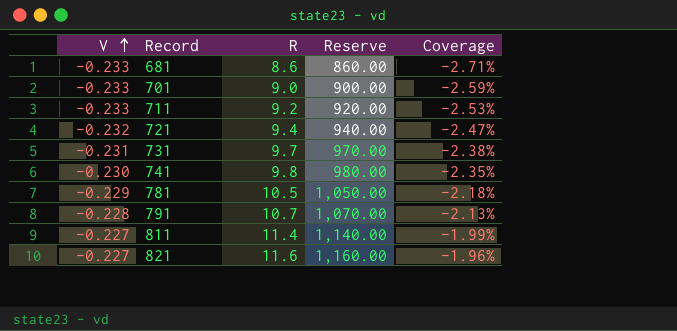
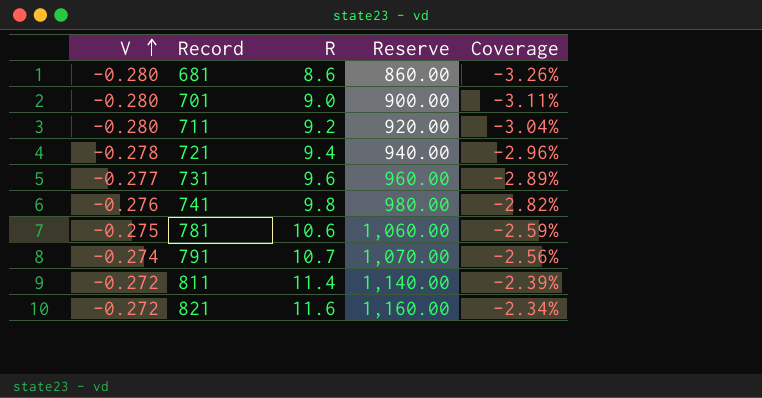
681 | V: -0.233 -> -0.280
681 | Coverage: -2.71% -> -3.26%
701 | V: -0.233 -> -0.280
701 | Coverage: -2.59% -> -3.11%
711 | V: -0.233 -> -0.280
711 | Coverage: -2.53% -> -3.04%
721 | V: -0.232 -> -0.278
721 | Coverage: -2.47% -> -2.96%
731 | V: -0.231 -> -0.277
731 | R: 9.7 -> 9.6
731 | Reserve: 970.00 -> 960.00
731 | Coverage: -2.38% -> -2.89%
741 | V: -0.230 -> -0.276
741 | Coverage: -2.35% -> -2.82%
781 | V: -0.229 -> -0.275
781 | R: 10.5 -> 10.6
781 | Reserve: 1,050.00 -> 1,060.00
781 | Coverage: -2.18% -> -2.59%
791 | V: -0.228 -> -0.274
791 | Coverage: -2.13% -> -2.56%
811 | V: -0.227 -> -0.272
811 | Coverage: -1.99% -> -2.39%
821 | V: -0.227 -> -0.272
821 | Coverage: -1.96% -> -2.34%

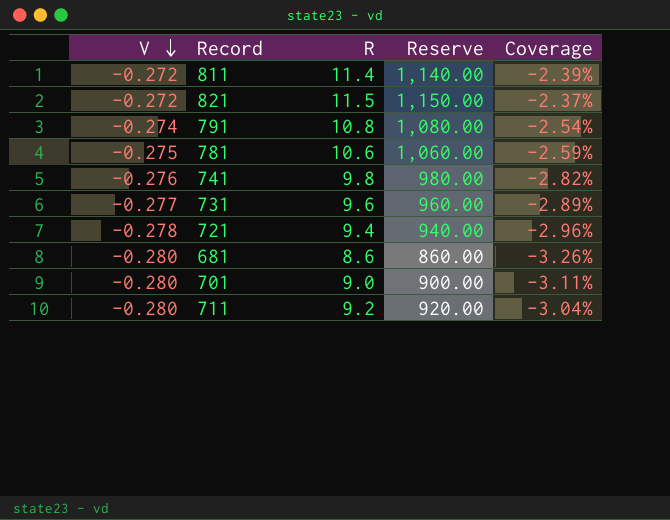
row order: V ascending -> V descending
821 | R: 11.6 -> 11.5
821 | Reserve: 1,160.00 -> 1,150.00
821 | Coverage: -2.34% -> -2.37%
791 | R: 10.7 -> 10.8
791 | Reserve: 1,070.00 -> 1,080.00
791 | Coverage: -2.56% -> -2.54%

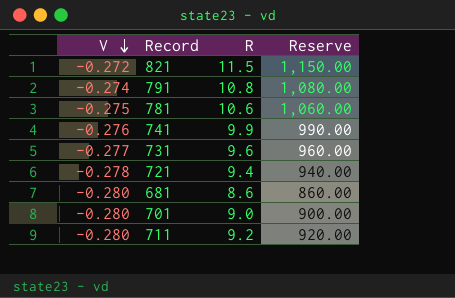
column Coverage | formula: [V] / [R] -> none
row 811: -0.272 | 11.4 | 1,140.00 | -2.39% -> none
741 | R: 9.8 -> 9.9
741 | Reserve: 980.00 -> 990.00

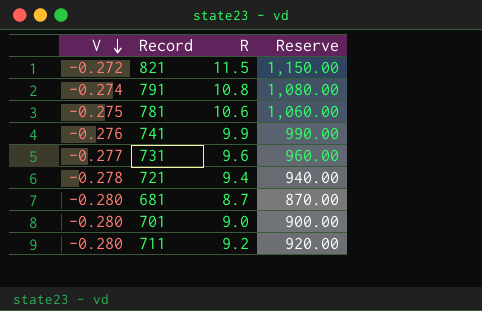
681 | R: 8.6 -> 8.7
681 | Reserve: 860.00 -> 870.00

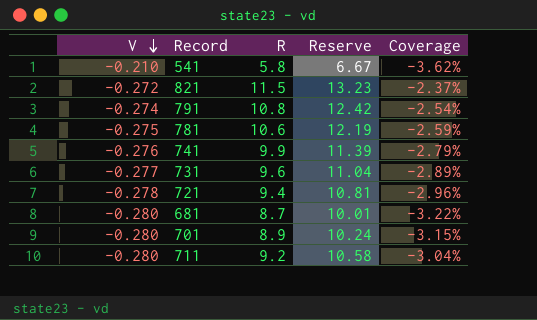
column Reserve | formula: [R] * 100 -> [R] * 1.15
column Coverage | formula: none -> [V] / [R]
row 541: none -> -0.210 | 5.8 | 6.67 | -3.62%
701 | R: 9.0 -> 8.9

